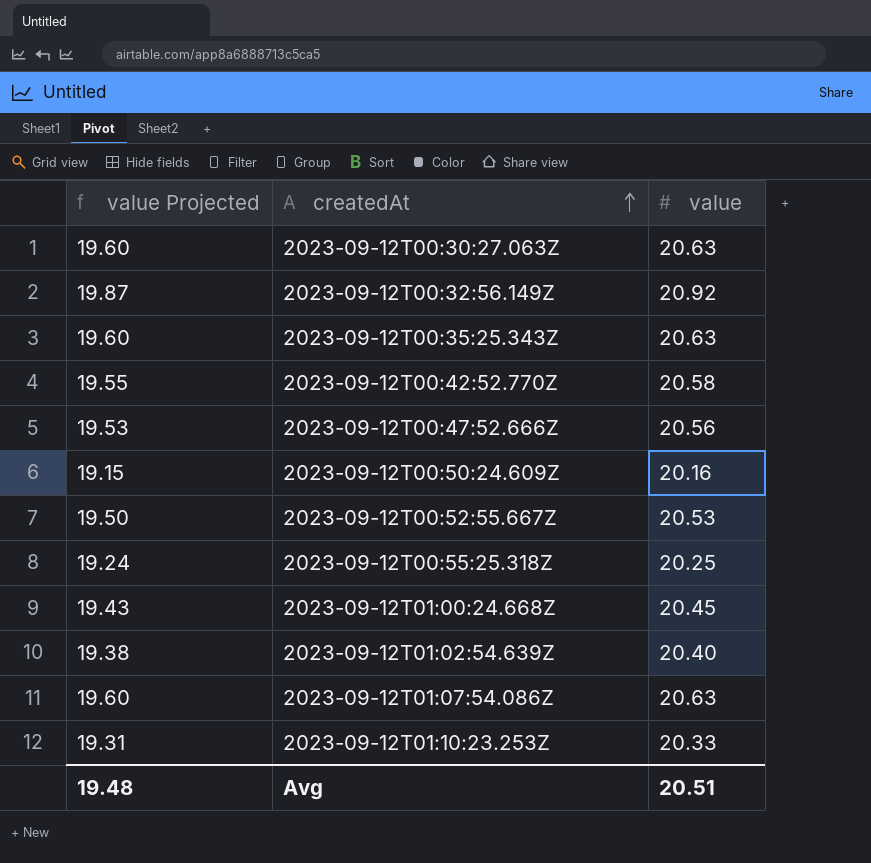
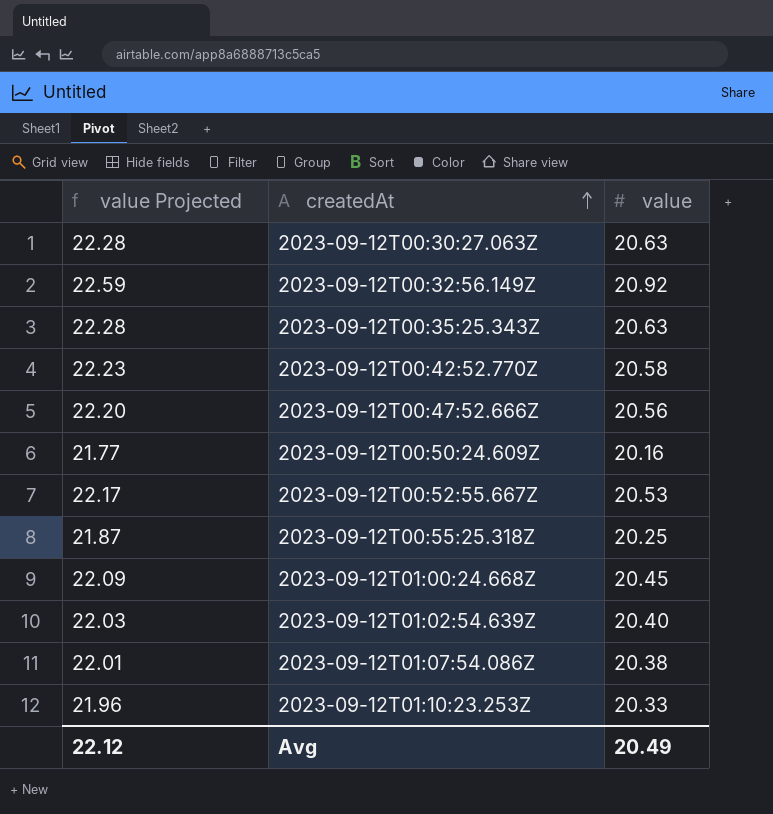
column value Projected | formula: [value] * 0.95 -> [value] * 1.08
2023-09-12T01:07:54.086Z | value: 20.63 -> 20.38
Avg | value Projected: 19.48 -> 22.12
Avg | value: 20.51 -> 20.49

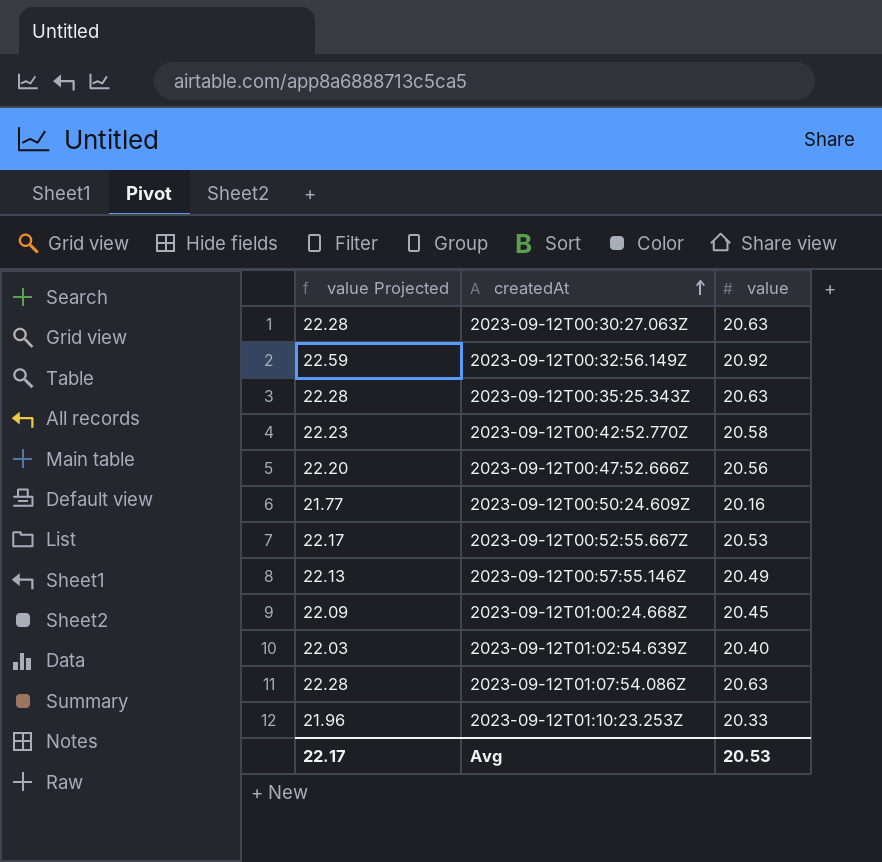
row 2023-09-12T00:55:25.318Z: 21.87 | 20.25 -> none
row 2023-09-12T00:57:55.146Z: none -> 22.13 | 20.49
2023-09-12T01:07:54.086Z | value Projected: 22.01 -> 22.28
2023-09-12T01:07:54.086Z | value: 20.38 -> 20.63
Avg | value Projected: 22.12 -> 22.17
Avg | value: 20.49 -> 20.53

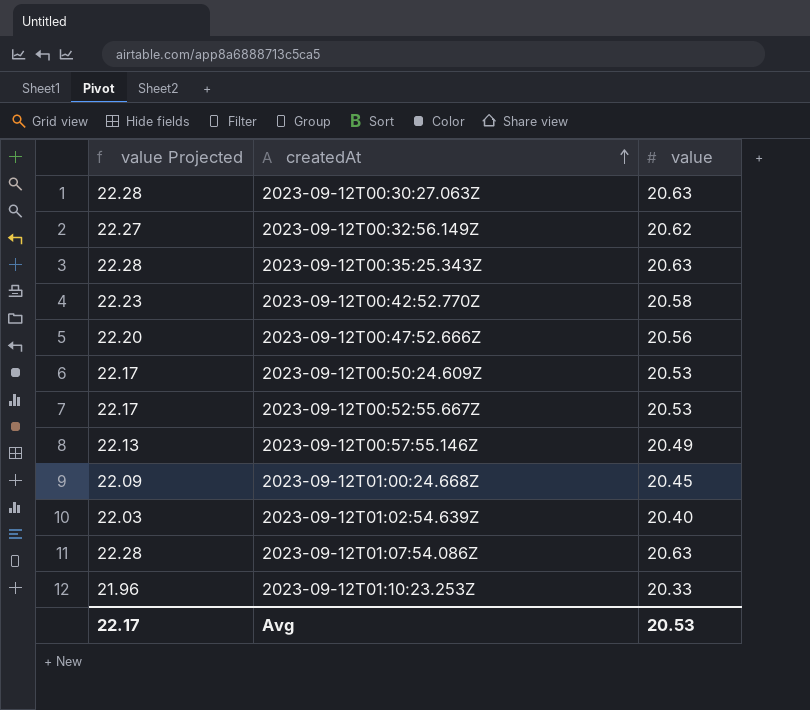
2023-09-12T00:32:56.149Z | value Projected: 22.59 -> 22.27
2023-09-12T00:32:56.149Z | value: 20.92 -> 20.62
2023-09-12T00:50:24.609Z | value Projected: 21.77 -> 22.17
2023-09-12T00:50:24.609Z | value: 20.16 -> 20.53

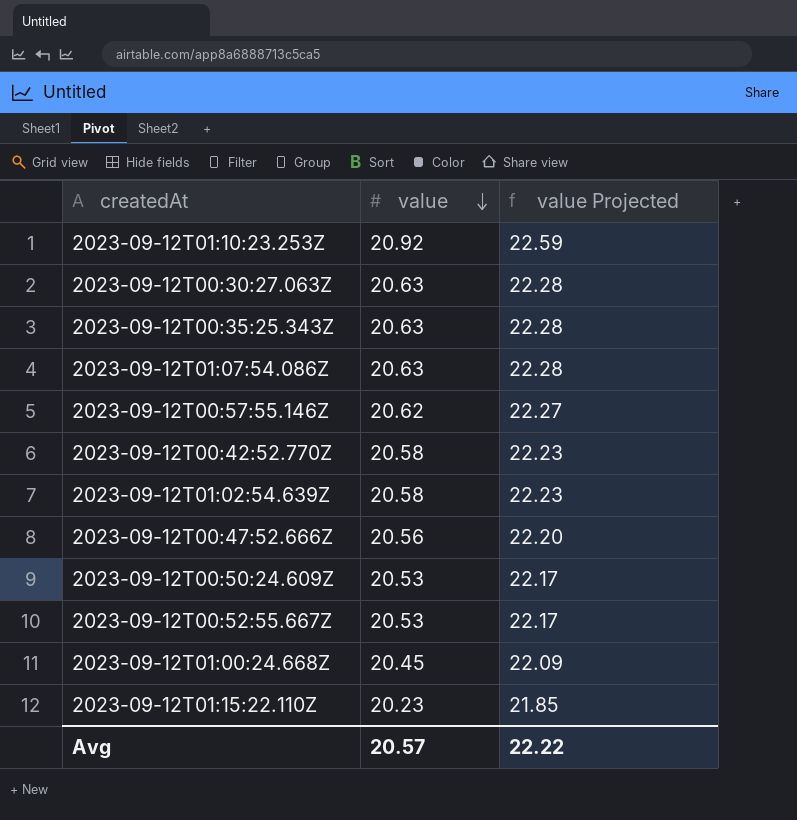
row order: createdAt ascending -> value descending
column value Projected | position: 1 -> 3
row 2023-09-12T00:32:56.149Z: 22.27 | 20.62 -> none
2023-09-12T01:10:23.253Z | value: 20.33 -> 20.92
2023-09-12T01:10:23.253Z | value Projected: 21.96 -> 22.59
2023-09-12T00:57:55.146Z | value: 20.49 -> 20.62
2023-09-12T00:57:55.146Z | value Projected: 22.13 -> 22.27
2023-09-12T01:02:54.639Z | value: 20.40 -> 20.58
2023-09-12T01:02:54.639Z | value Projected: 22.03 -> 22.23
row 2023-09-12T01:15:22.110Z: none -> 20.23 | 21.85
Avg | value: 20.53 -> 20.57
Avg | value Projected: 22.17 -> 22.22

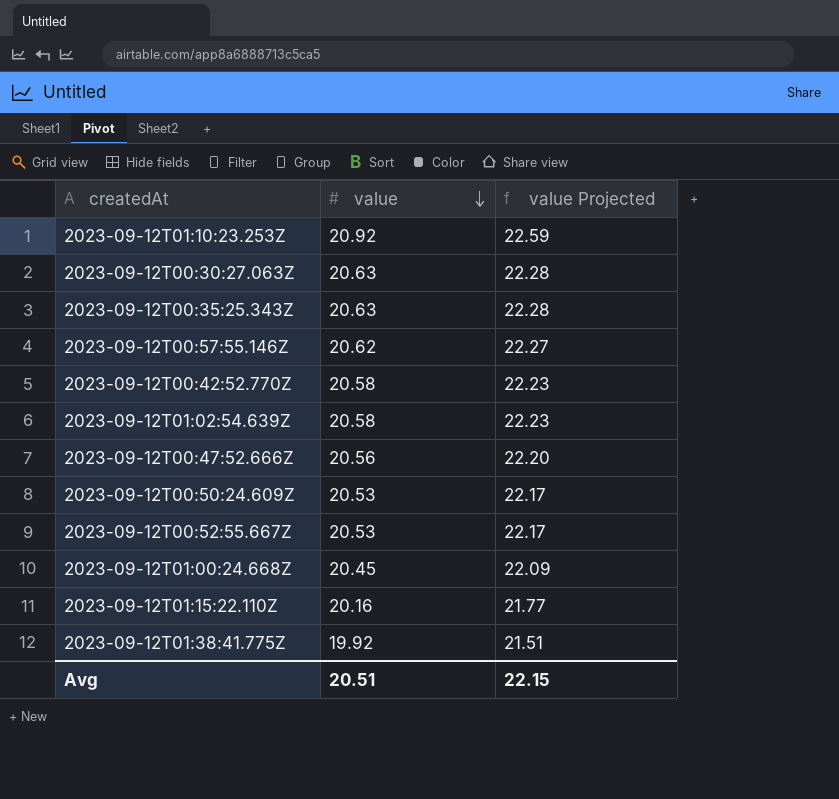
row 2023-09-12T01:07:54.086Z: 20.63 | 22.28 -> none
2023-09-12T01:15:22.110Z | value: 20.23 -> 20.16
2023-09-12T01:15:22.110Z | value Projected: 21.85 -> 21.77
row 2023-09-12T01:38:41.775Z: none -> 19.92 | 21.51
Avg | value: 20.57 -> 20.51
Avg | value Projected: 22.22 -> 22.15

